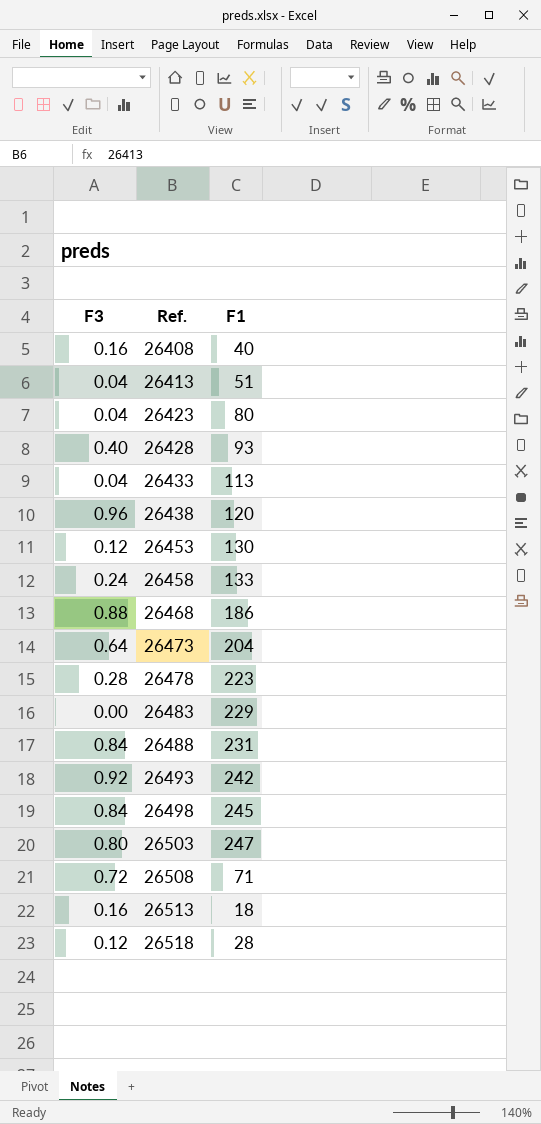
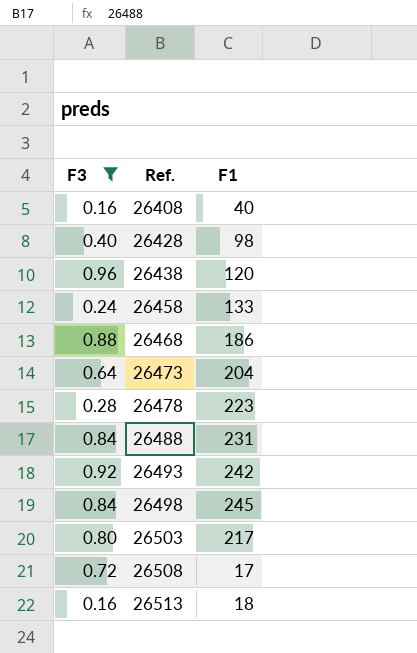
filter: none -> F3 >= 0.16
26428 | F1: 93 -> 98
26503 | F1: 247 -> 217
26508 | F1: 71 -> 17

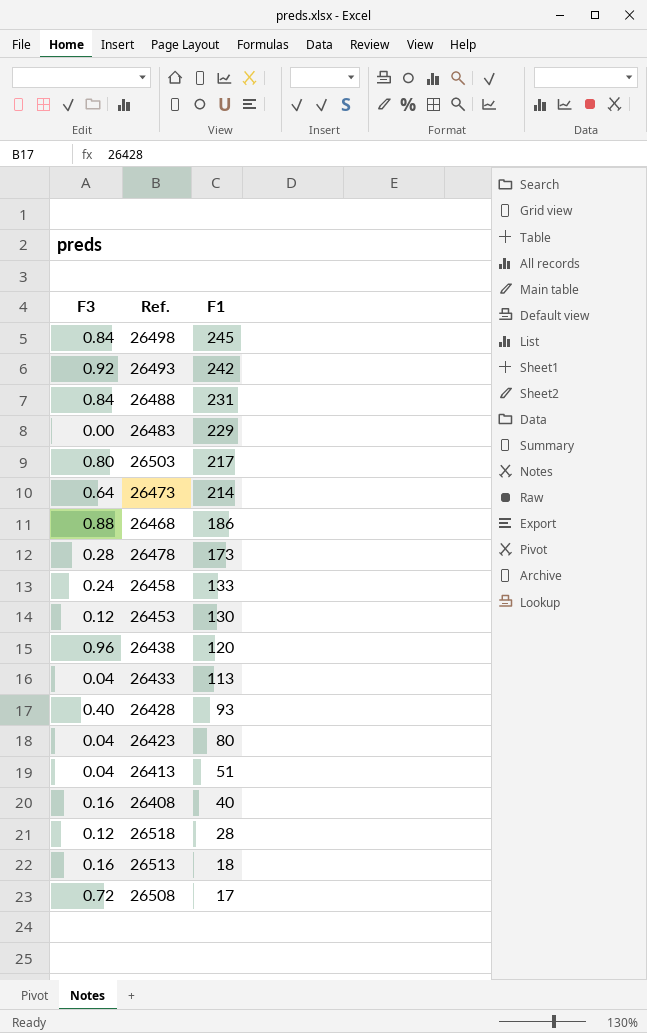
filter: F3 >= 0.16 -> none
row order: Ref. ascending -> F1 descending
26473 | F1: 204 -> 214
26478 | F1: 223 -> 173
26428 | F1: 98 -> 93

